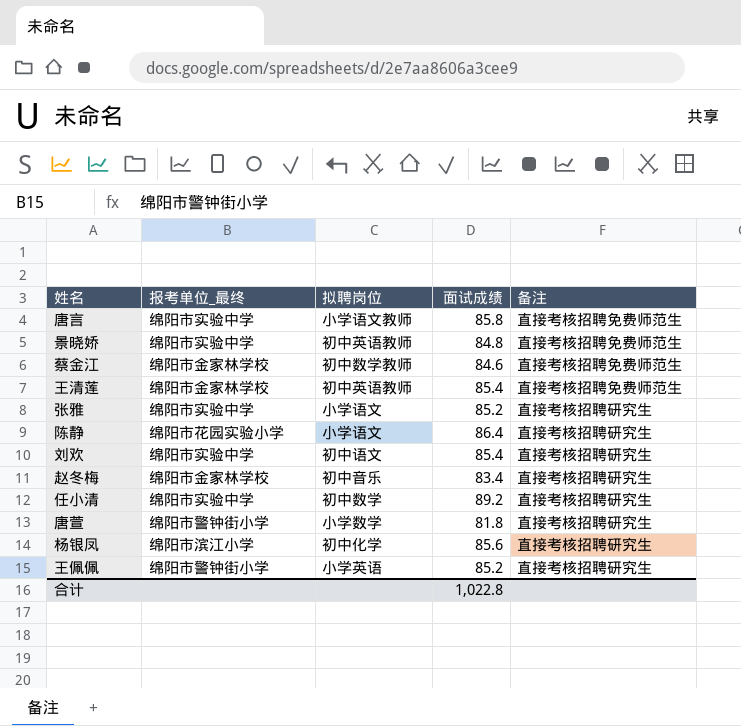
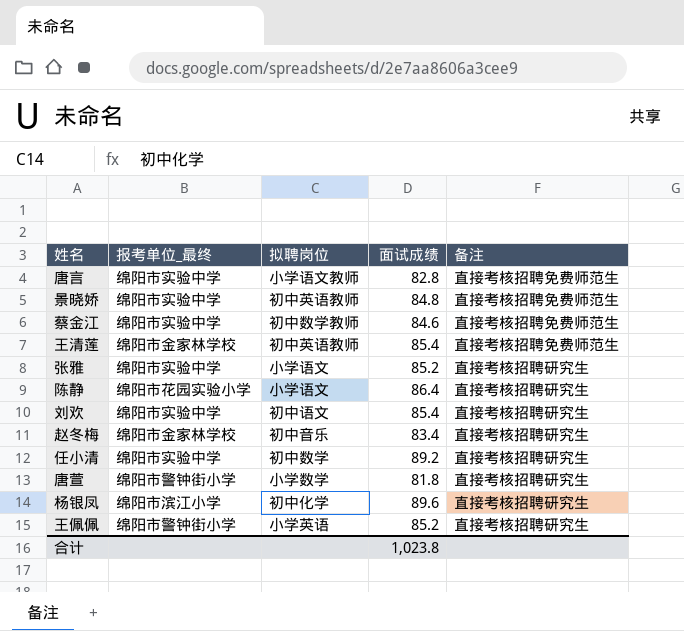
唐言 | 面试成绩: 85.8 -> 82.8
蔡金江 | 报考单位_最终: 绵阳市金家林学校 -> 绵阳市实验中学
杨银凤 | 面试成绩: 85.6 -> 89.6
合计 | 面试成绩: 1,022.8 -> 1,023.8

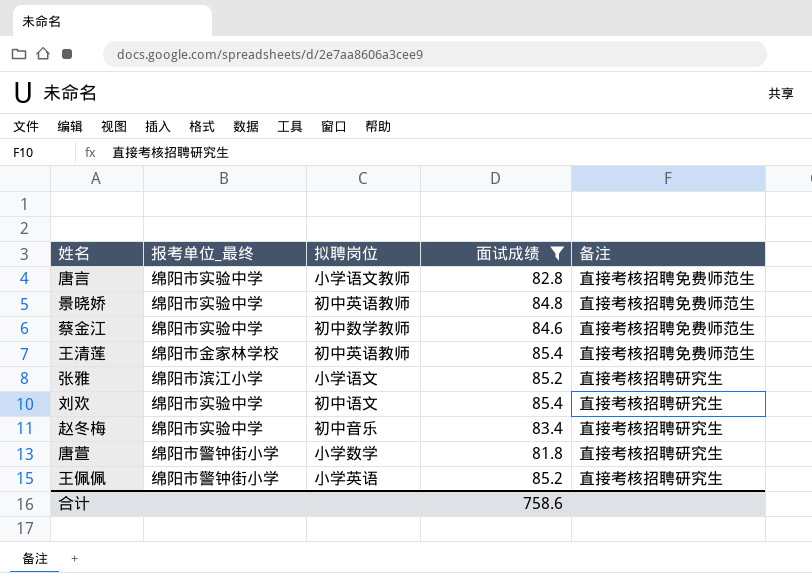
filter: none -> 面试成绩 <= 85.4
张雅 | 报考单位_最终: 绵阳市实验中学 -> 绵阳市滨江小学
赵冬梅 | 报考单位_最终: 绵阳市金家林学校 -> 绵阳市实验中学
合计 | 面试成绩: 1,023.8 -> 758.6

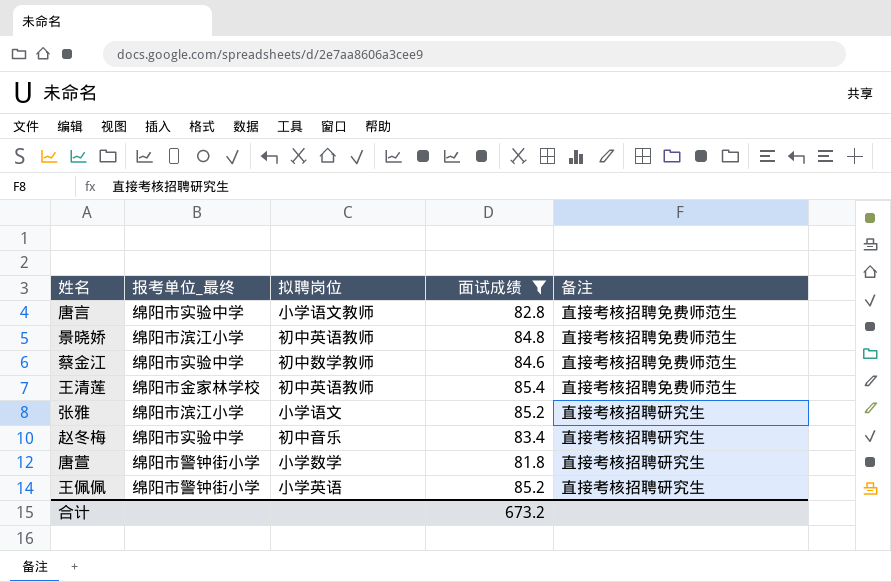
row 刘欢: 绵阳市实验中学 | 初中语文 | 85.4 | 直接考核招聘研究生 -> none
景晓娇 | 报考单位_最终: 绵阳市实验中学 -> 绵阳市滨江小学
合计 | 面试成绩: 758.6 -> 673.2

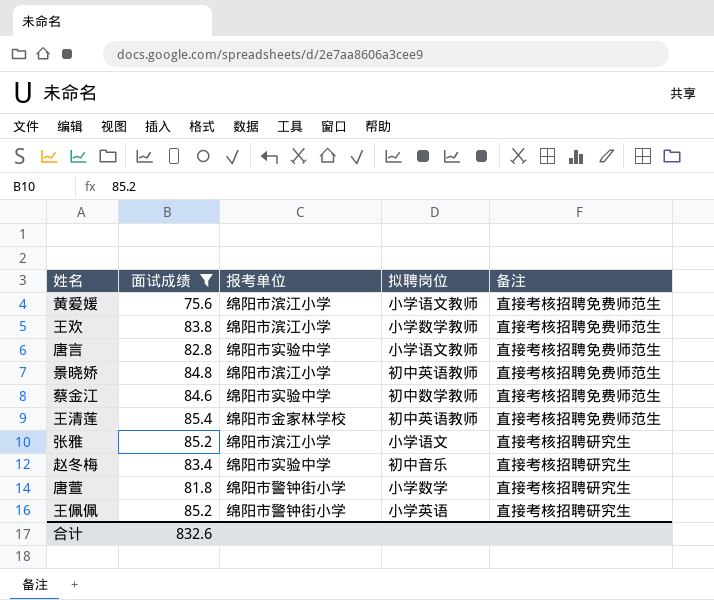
column 面试成绩 | position: 4 -> 2
column name: 报考单位_最终 -> 报考单位
row 黄爱媛: none -> 75.6 | 绵阳市滨江小学 | 小学语文教师 | 直接考核招聘免费师范生
row 王欢: none -> 83.8 | 绵阳市滨江小学 | 小学数学教师 | 直接考核招聘免费师范生
合计 | 面试成绩: 673.2 -> 832.6

